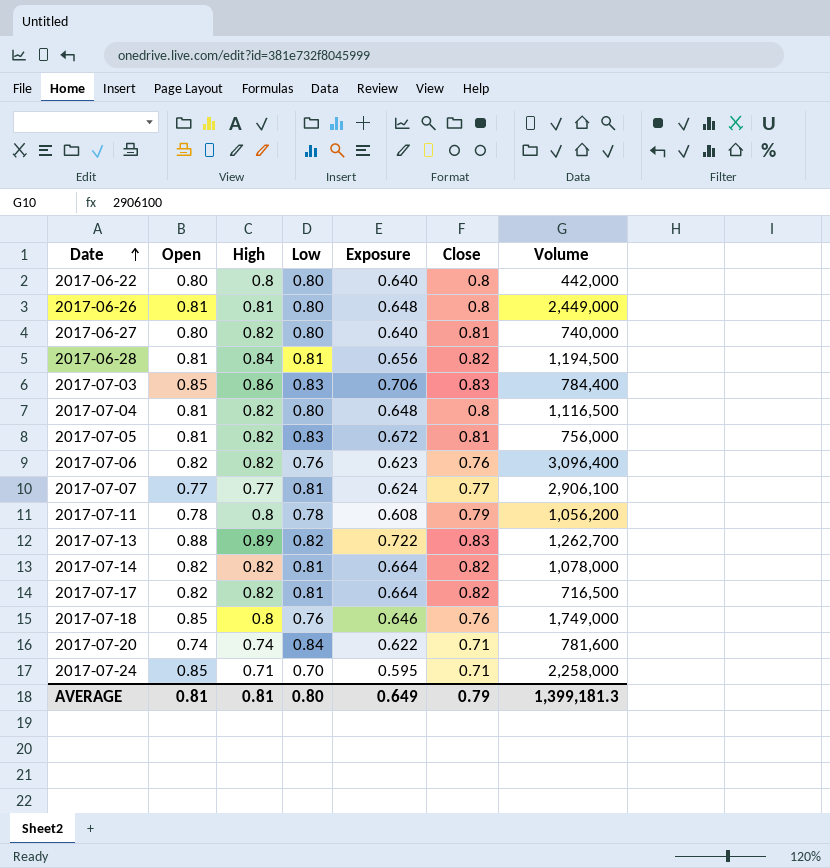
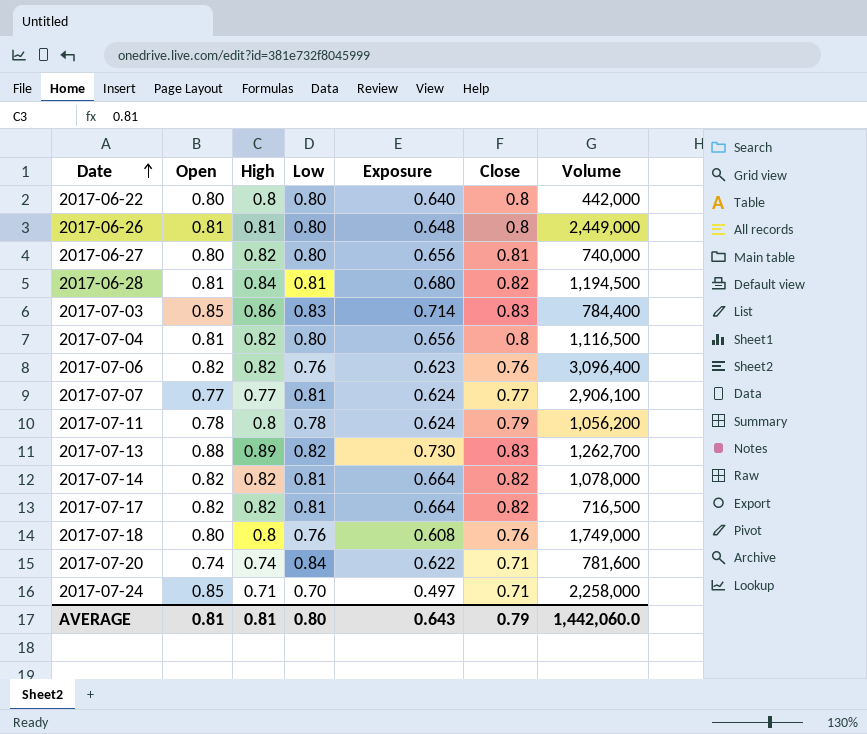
column Exposure | formula: [Open] * [Low] -> [High] * [Low]
row 2017-07-05: 0.81 | 0.82 | 0.83 | 0.672 | 0.81 | 756,000 -> none
2017-07-18 | Open: 0.85 -> 0.80
AVERAGE | Exposure: 0.649 -> 0.643
AVERAGE | Volume: 1,399,181.3 -> 1,442,060.0

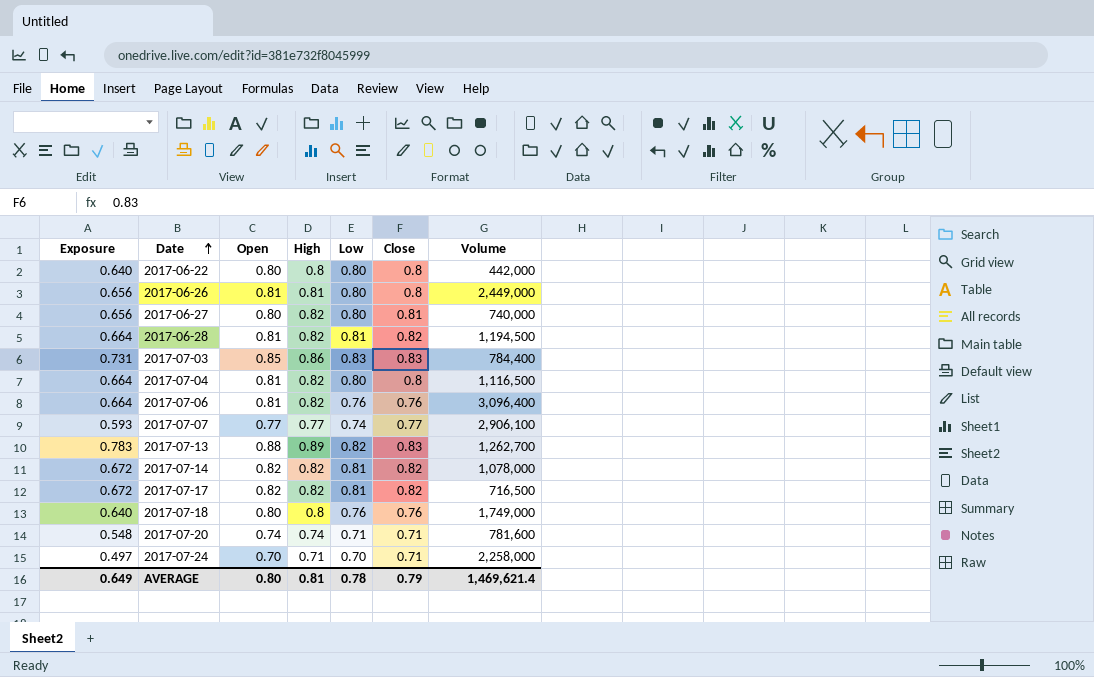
column Exposure | formula: [High] * [Low] -> [Open] * [High]
column Exposure | position: 5 -> 1
row 2017-07-11: 0.78 | 0.8 | 0.78 | 0.624 | 0.79 | 1,056,200 -> none
2017-06-28 | High: 0.84 -> 0.82
2017-07-06 | Open: 0.82 -> 0.81
2017-07-07 | Low: 0.81 -> 0.74
2017-07-20 | Low: 0.84 -> 0.71
2017-07-24 | Open: 0.85 -> 0.70
AVERAGE | Exposure: 0.643 -> 0.649
AVERAGE | Open: 0.81 -> 0.80
AVERAGE | Low: 0.80 -> 0.78
AVERAGE | Volume: 1,442,060.0 -> 1,469,621.4

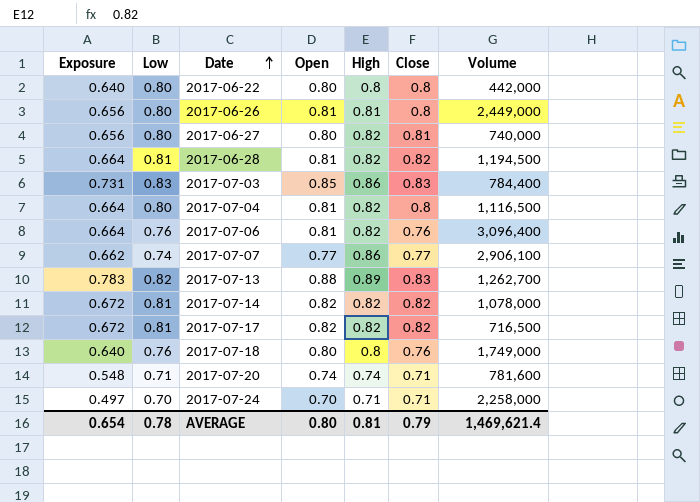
column Low | position: 5 -> 2
2017-07-07 | Exposure: 0.593 -> 0.662
2017-07-07 | High: 0.77 -> 0.86
AVERAGE | Exposure: 0.649 -> 0.654

